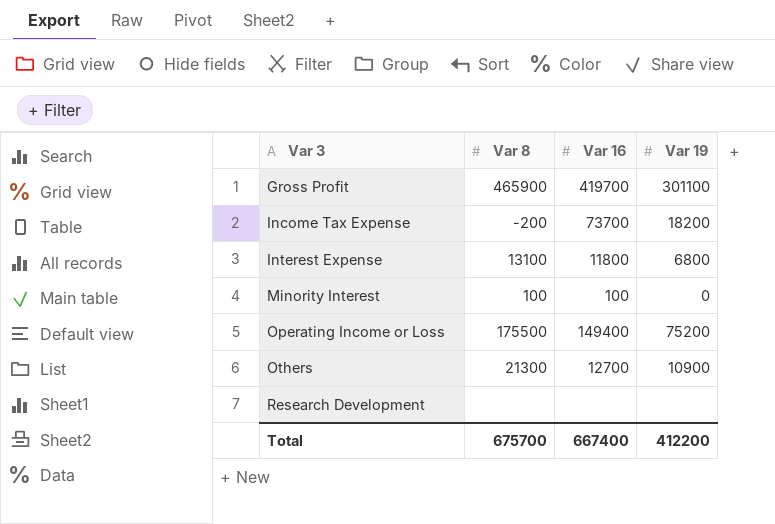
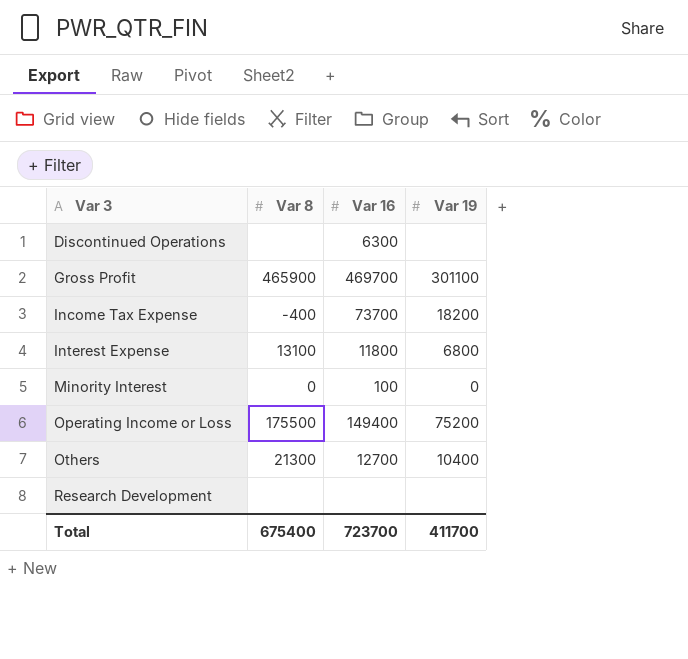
row Discontinued Operations: none -> none | 6300 | none
Gross Profit | Var 16: 419700 -> 469700
Income Tax Expense | Var 8: -200 -> -400
Minority Interest | Var 8: 100 -> 0
Others | Var 19: 10900 -> 10400
Total | Var 8: 675700 -> 675400
Total | Var 16: 667400 -> 723700
Total | Var 19: 412200 -> 411700

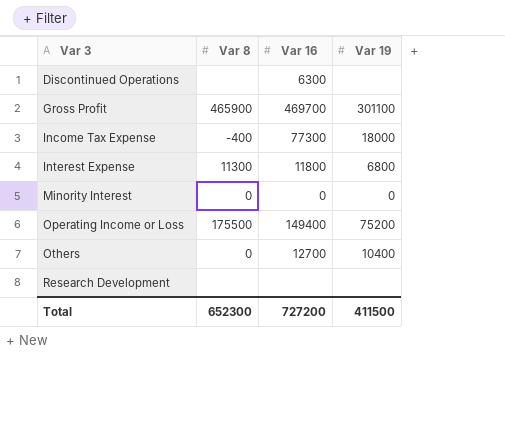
Income Tax Expense | Var 16: 73700 -> 77300
Income Tax Expense | Var 19: 18200 -> 18000
Interest Expense | Var 8: 13100 -> 11300
Minority Interest | Var 16: 100 -> 0
Others | Var 8: 21300 -> 0
Total | Var 8: 675400 -> 652300
Total | Var 16: 723700 -> 727200
Total | Var 19: 411700 -> 411500

